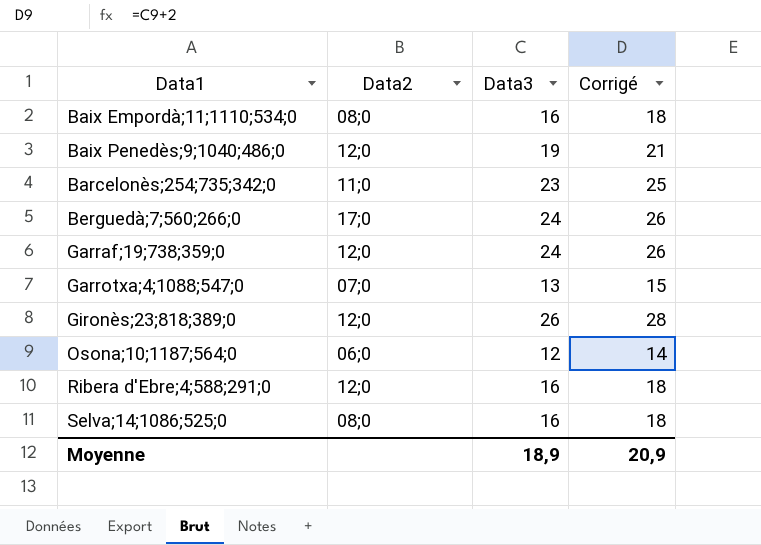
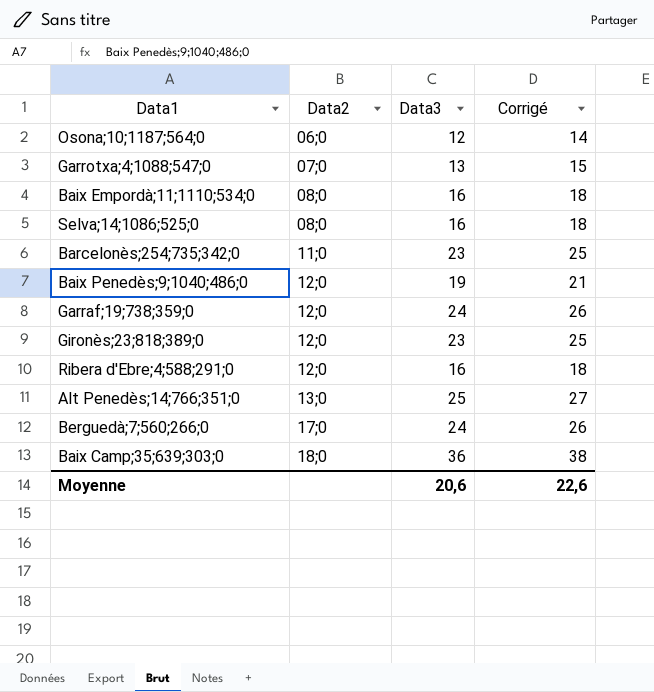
row order: Data1 ascending -> Data2 ascending
Gironès;23;818;389;0 | Data3: 26 -> 23
Gironès;23;818;389;0 | Corrigé: 28 -> 25
row Alt Penedès;14;766;351;0: none -> 13;0 | 25 | 27
row Baix Camp;35;639;303;0: none -> 18;0 | 36 | 38
Moyenne | Data3: 18,9 -> 20,6
Moyenne | Corrigé: 20,9 -> 22,6

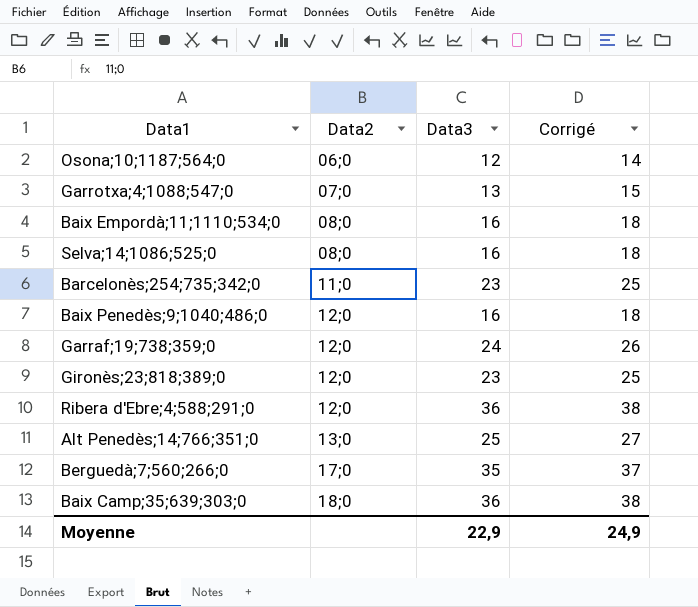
Baix Penedès;9;1040;486;0 | Data3: 19 -> 16
Baix Penedès;9;1040;486;0 | Corrigé: 21 -> 18
Ribera d'Ebre;4;588;291;0 | Data3: 16 -> 36
Ribera d'Ebre;4;588;291;0 | Corrigé: 18 -> 38
Berguedà;7;560;266;0 | Data3: 24 -> 35
Berguedà;7;560;266;0 | Corrigé: 26 -> 37
Moyenne | Data3: 20,6 -> 22,9
Moyenne | Corrigé: 22,6 -> 24,9

